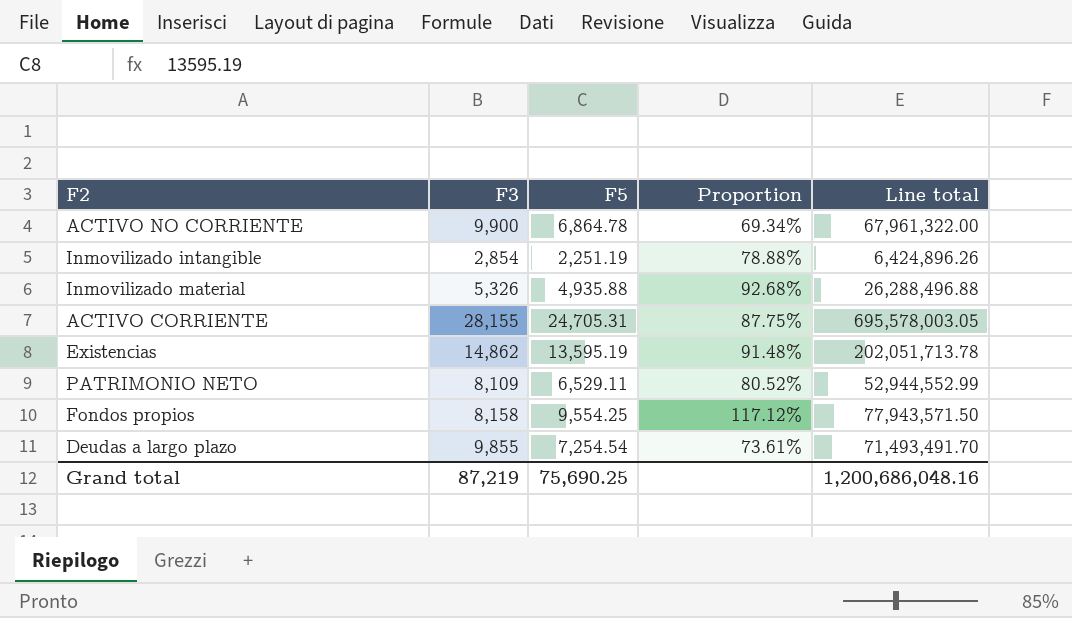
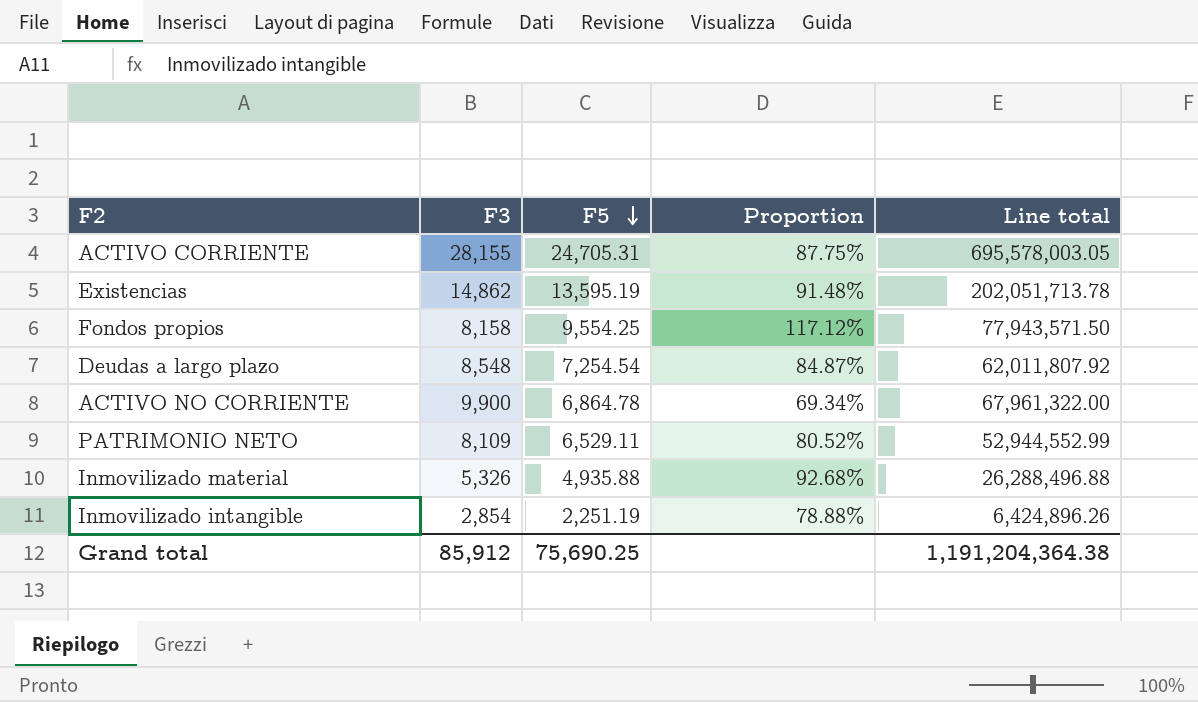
row order: none -> F5 descending
Deudas a largo plazo | F3: 9,855 -> 8,548
Deudas a largo plazo | Proportion: 73.61% -> 84.87%
Deudas a largo plazo | Line total: 71,493,491.70 -> 62,011,807.92
Grand total | F3: 87,219 -> 85,912
Grand total | Line total: 1,200,686,048.16 -> 1,191,204,364.38

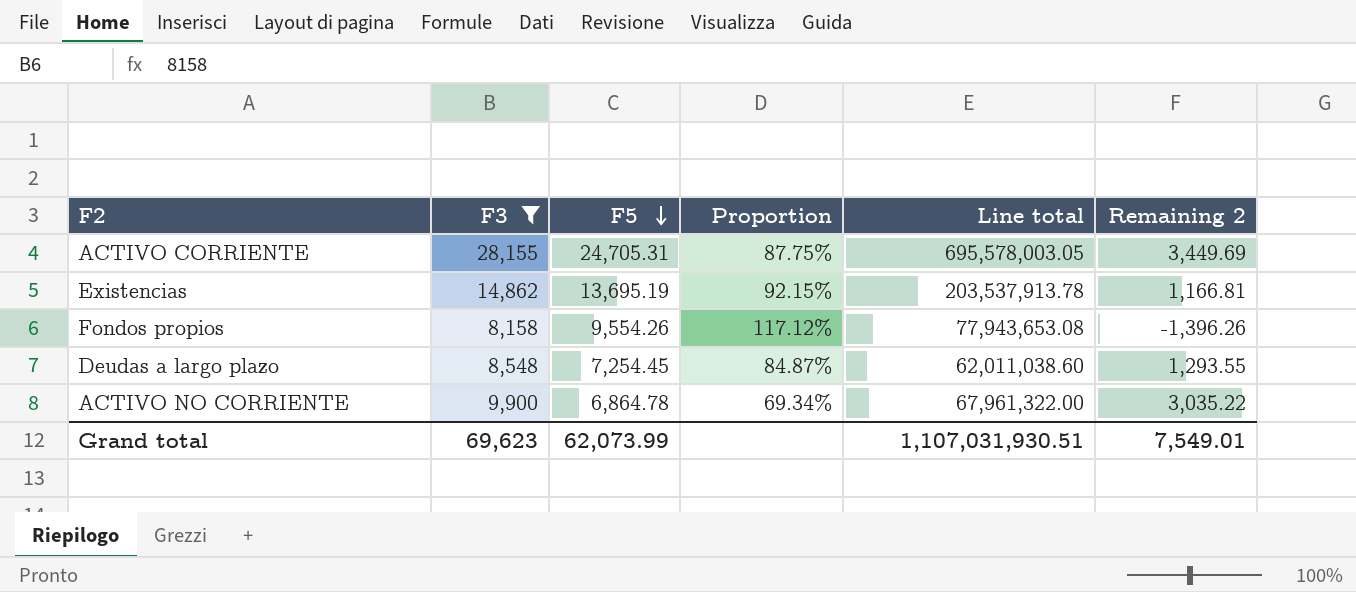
filter: none -> F3 >= 8,158
column Remaining 2 | formula: none -> [F3] - [F5]
Existencias | F5: 13,595.19 -> 13,695.19
Existencias | Proportion: 91.48% -> 92.15%
Existencias | Line total: 202,051,713.78 -> 203,537,913.78
Fondos propios | F5: 9,554.25 -> 9,554.26
Fondos propios | Line total: 77,943,571.50 -> 77,943,653.08
Deudas a largo plazo | F5: 7,254.54 -> 7,254.45
Deudas a largo plazo | Line total: 62,011,807.92 -> 62,011,038.60
Grand total | F3: 85,912 -> 69,623
Grand total | F5: 75,690.25 -> 62,073.99
Grand total | Line total: 1,191,204,364.38 -> 1,107,031,930.51

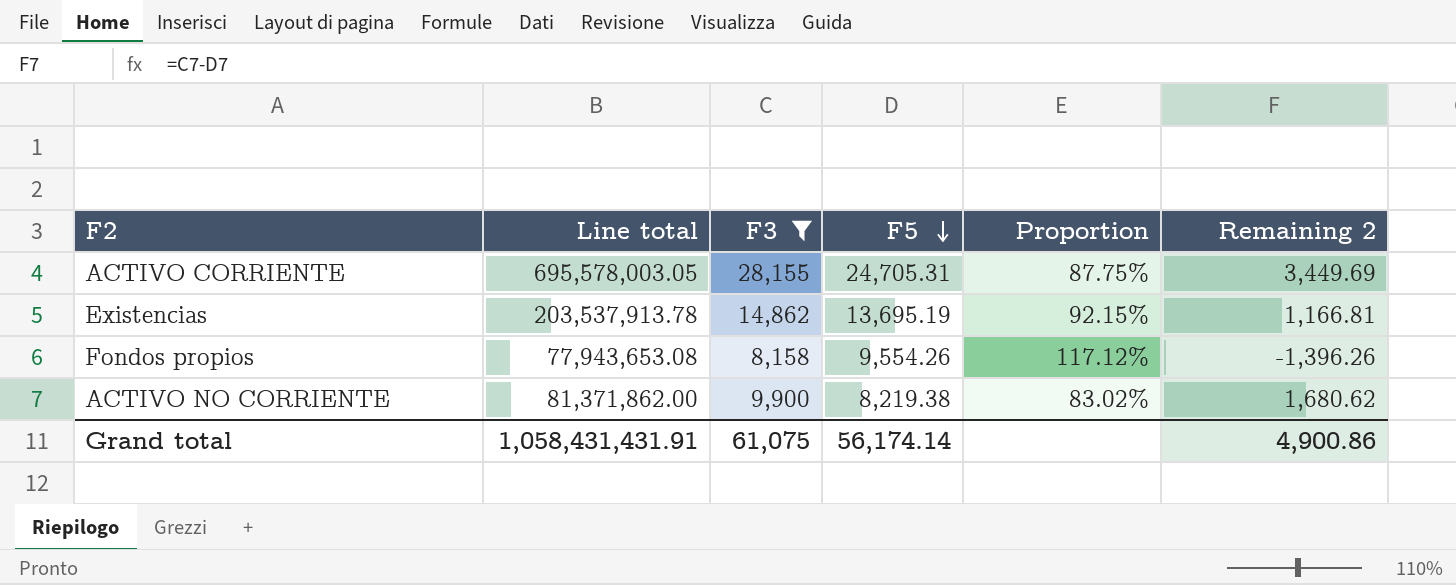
column Line total | position: 5 -> 2
row Deudas a largo plazo: 8,548 | 7,254.45 | 84.87% | 62,011,038.60 | 1,293.55 -> none
ACTIVO NO CORRIENTE | Line total: 67,961,322.00 -> 81,371,862.00
ACTIVO NO CORRIENTE | F5: 6,864.78 -> 8,219.38
ACTIVO NO CORRIENTE | Proportion: 69.34% -> 83.02%
ACTIVO NO CORRIENTE | Remaining 2: 3,035.22 -> 1,680.62
Grand total | Line total: 1,107,031,930.51 -> 1,058,431,431.91
Grand total | F3: 69,623 -> 61,075
Grand total | F5: 62,073.99 -> 56,174.14
Grand total | Remaining 2: 7,549.01 -> 4,900.86

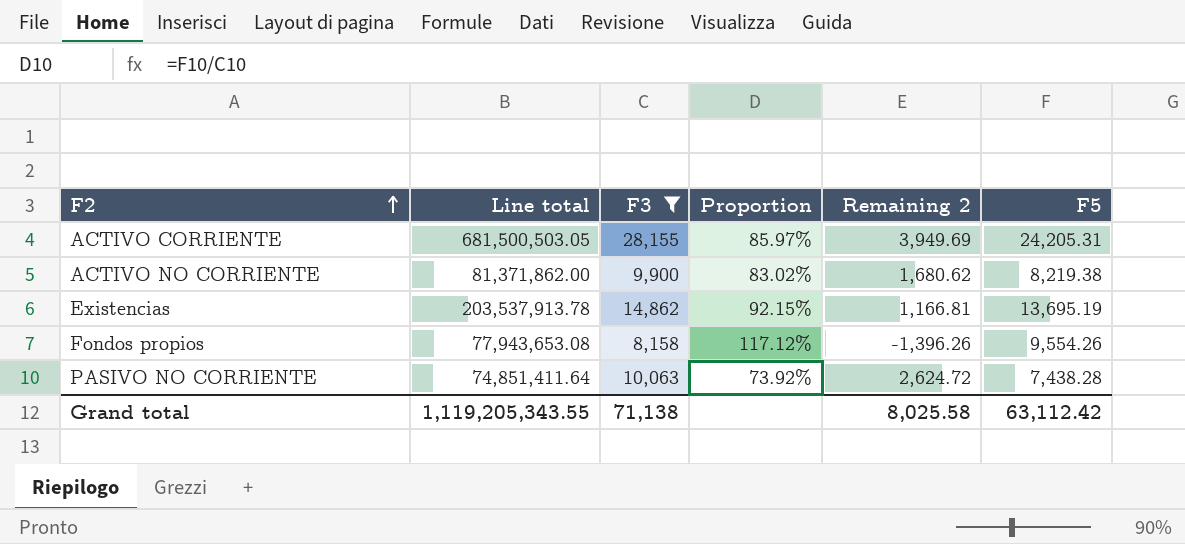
row order: F5 descending -> F2 ascending
column F5 | position: 4 -> 6
ACTIVO CORRIENTE | Line total: 695,578,003.05 -> 681,500,503.05
ACTIVO CORRIENTE | Proportion: 87.75% -> 85.97%
ACTIVO CORRIENTE | Remaining 2: 3,449.69 -> 3,949.69
ACTIVO CORRIENTE | F5: 24,705.31 -> 24,205.31
row PASIVO NO CORRIENTE: none -> 74,851,411.64 | 10,063 | 73.92% | 2,624.72 | 7,438.28
Grand total | Line total: 1,058,431,431.91 -> 1,119,205,343.55
Grand total | F3: 61,075 -> 71,138
Grand total | Remaining 2: 4,900.86 -> 8,025.58
Grand total | F5: 56,174.14 -> 63,112.42

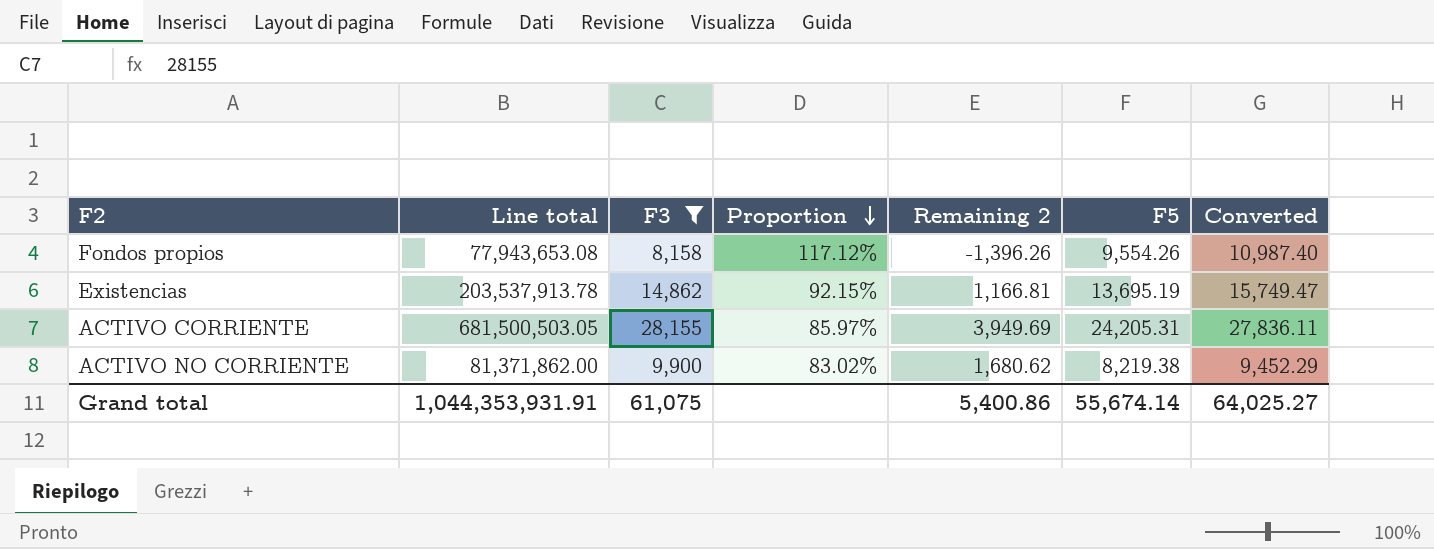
row order: F2 ascending -> Proportion descending
column Converted | formula: none -> [F5] * 1.15
row PASIVO NO CORRIENTE: 74,851,411.64 | 10,063 | 73.92% | 2,624.72 | 7,438.28 -> none
Grand total | Line total: 1,119,205,343.55 -> 1,044,353,931.91
Grand total | F3: 71,138 -> 61,075
Grand total | Remaining 2: 8,025.58 -> 5,400.86
Grand total | F5: 63,112.42 -> 55,674.14

